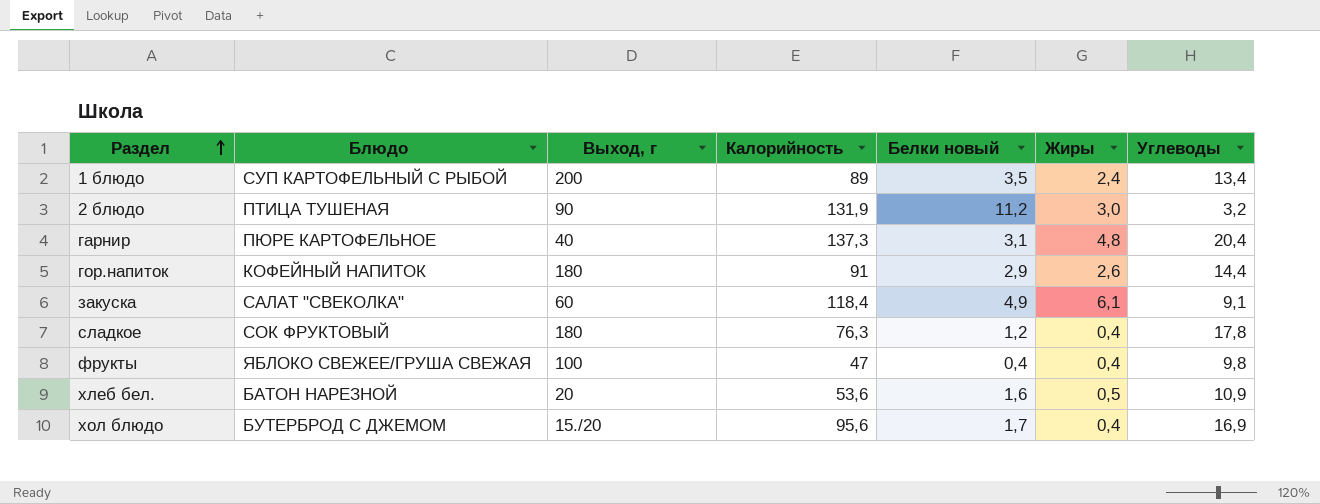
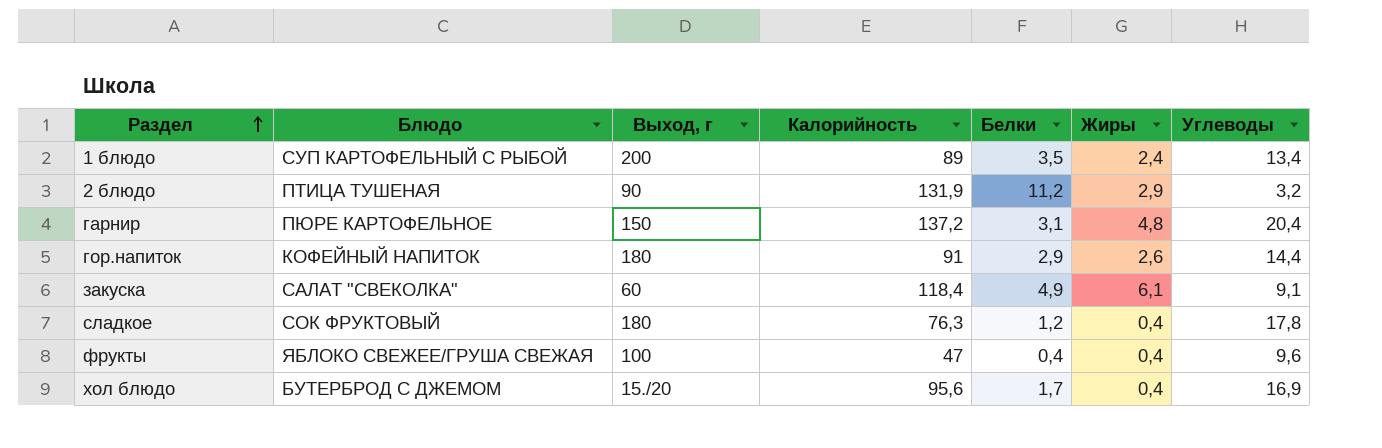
column name: Белки новый -> Белки
row хлеб бел.: БАТОН НАРЕЗНОЙ | 20 | 53,6 | 1,6 | 0,5 | 10,9 -> none
2 блюдо | Жиры: 3,0 -> 2,9
гарнир | Выход, г: 40 -> 150
гарнир | Калорийность: 137,3 -> 137,2
фрукты | Углеводы: 9,8 -> 9,6

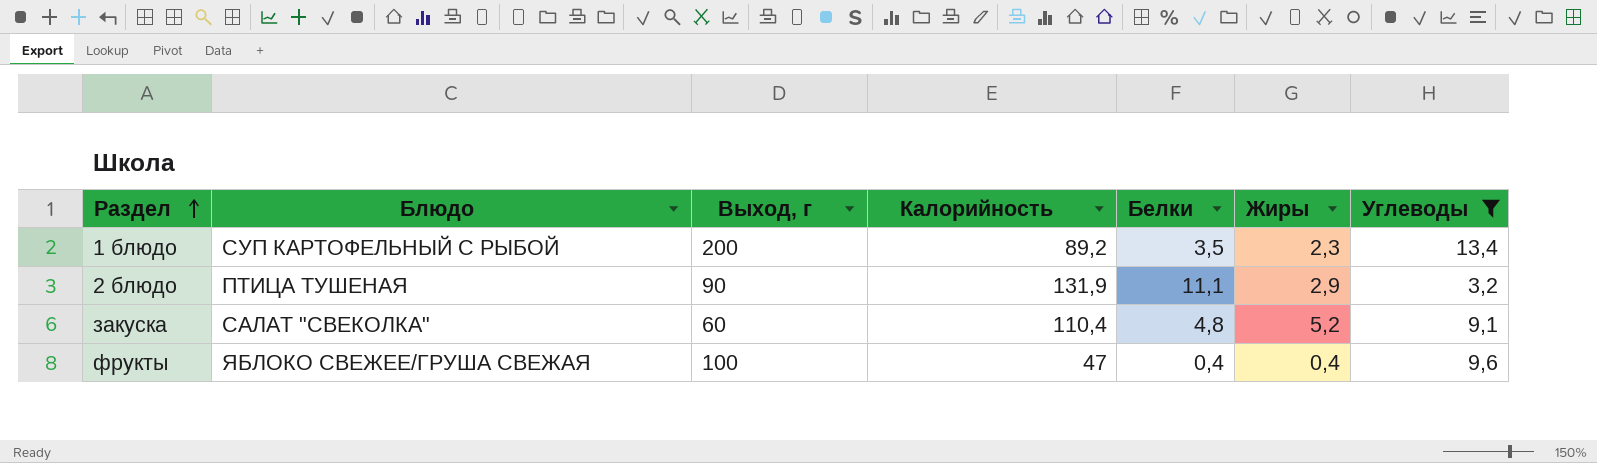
filter: none -> Углеводы <= 13,4
1 блюдо | Калорийность: 89 -> 89,2
1 блюдо | Жиры: 2,4 -> 2,3
2 блюдо | Белки: 11,2 -> 11,1
закуска | Калорийность: 118,4 -> 110,4
закуска | Белки: 4,9 -> 4,8
закуска | Жиры: 6,1 -> 5,2

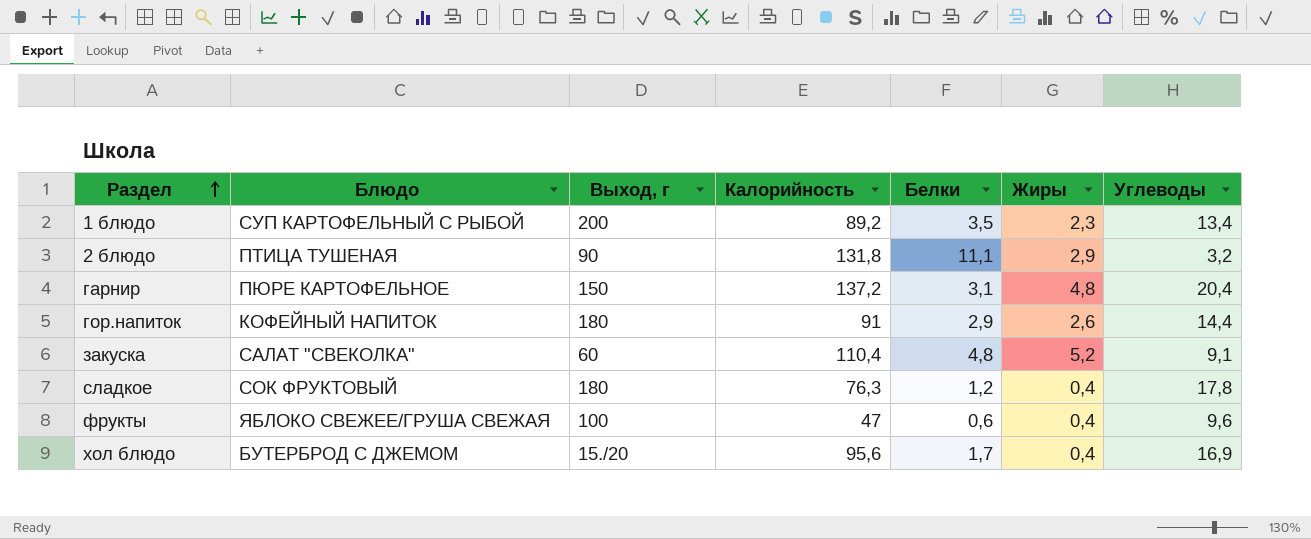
filter: Углеводы <= 13,4 -> none
2 блюдо | Калорийность: 131,9 -> 131,8
фрукты | Белки: 0,4 -> 0,6

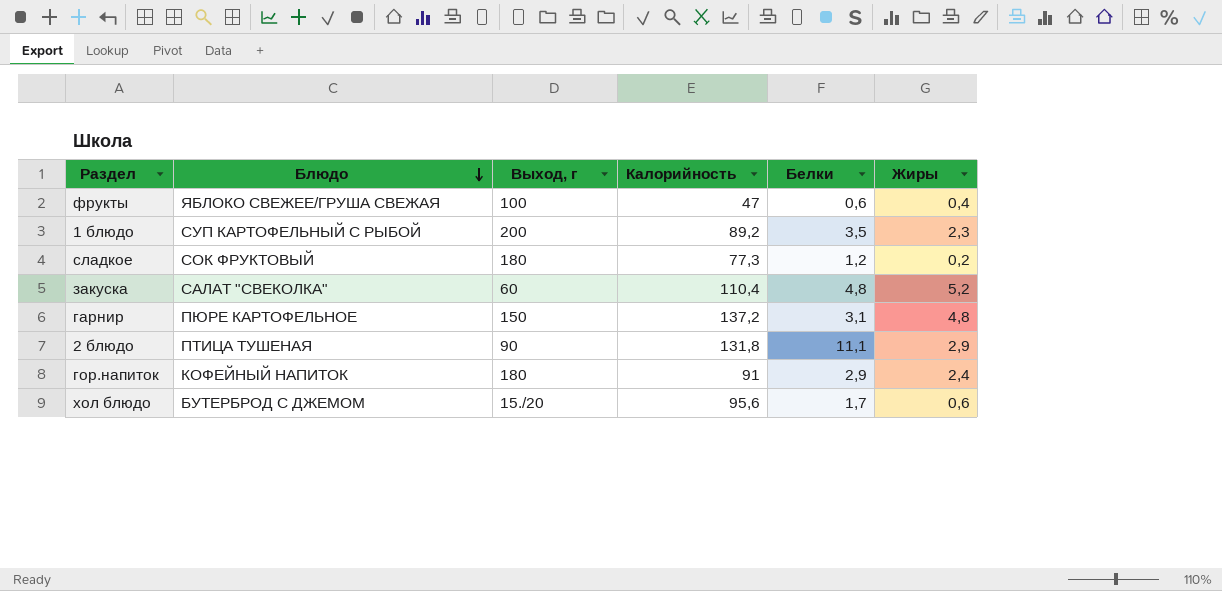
row order: Раздел ascending -> Блюдо descending
column Углеводы | position: 7 -> none
сладкое | Калорийность: 76,3 -> 77,3
сладкое | Жиры: 0,4 -> 0,2
гор.напиток | Жиры: 2,6 -> 2,4
хол блюдо | Жиры: 0,4 -> 0,6

